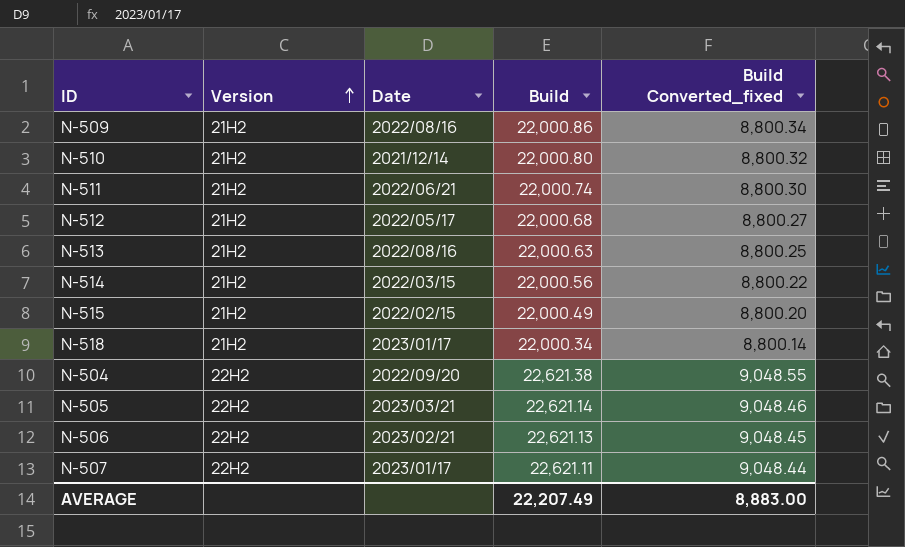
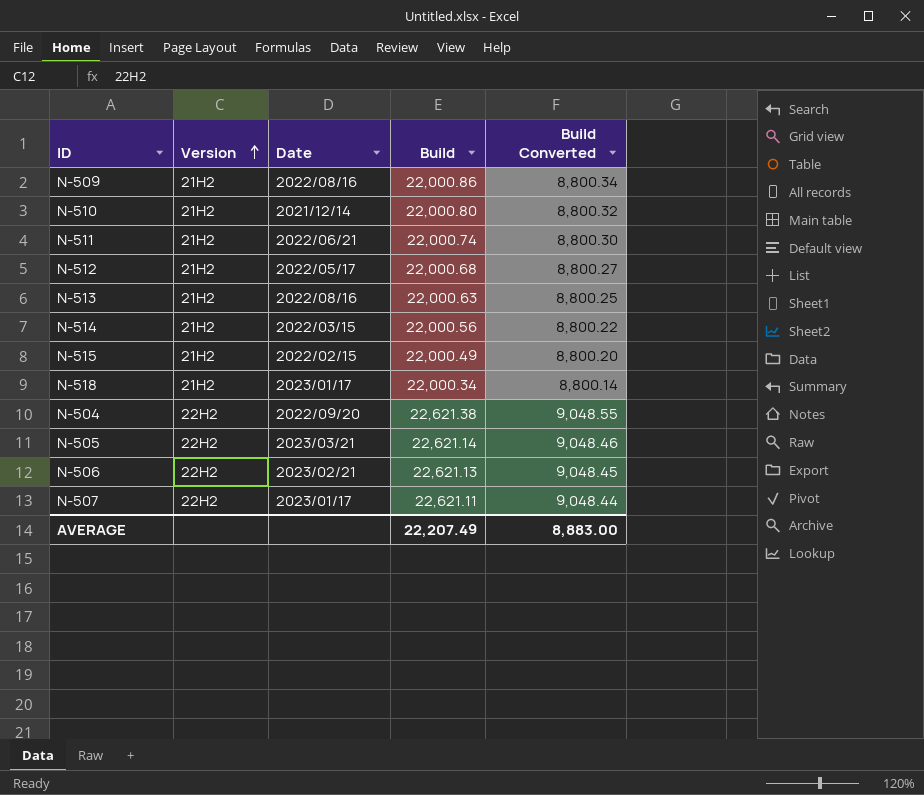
column name: Build Converted_fixed -> Build Converted

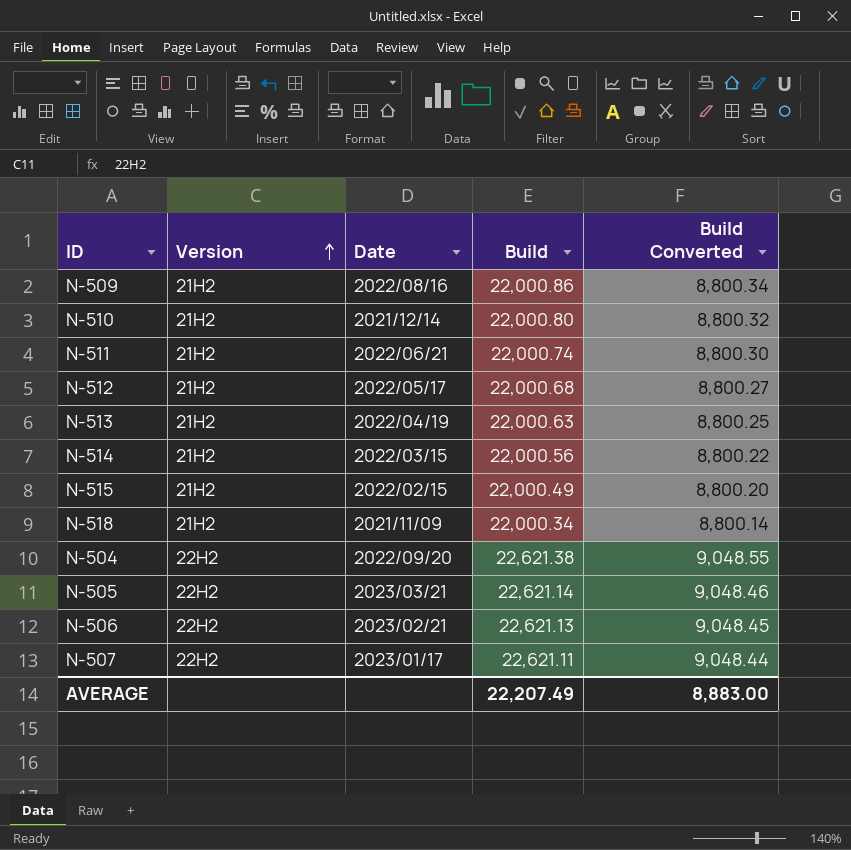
N-513 | Date: 2022/08/16 -> 2022/04/19
N-518 | Date: 2023/01/17 -> 2021/11/09

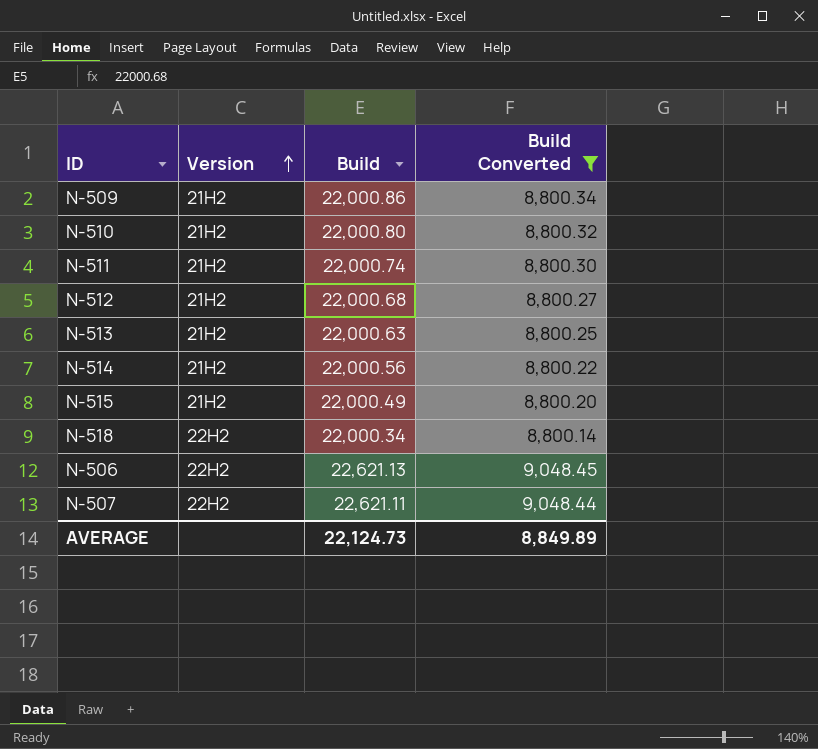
filter: none -> Build Converted <= 9,048.45
column Date | position: 3 -> none
N-518 | Version: 21H2 -> 22H2
AVERAGE | Build: 22,207.49 -> 22,124.73
AVERAGE | Build Converted: 8,883.00 -> 8,849.89

